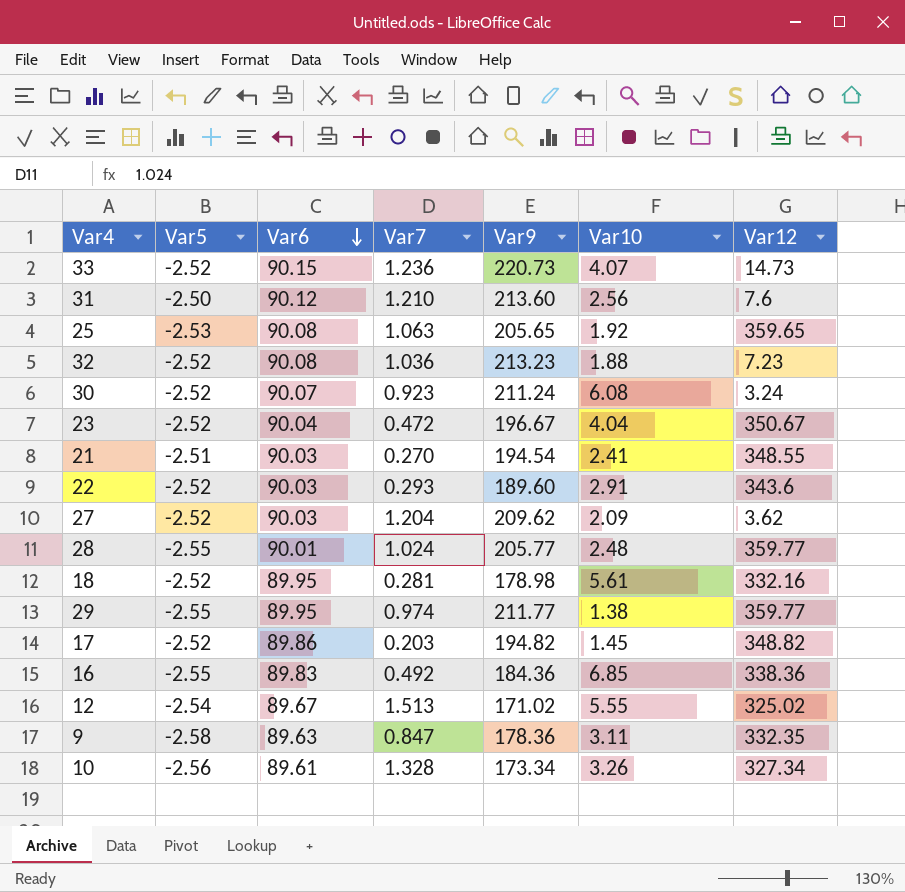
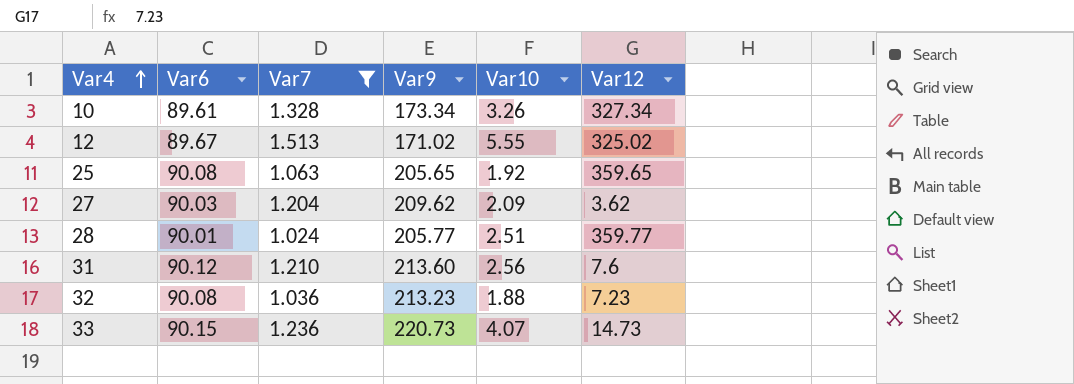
filter: none -> Var7 >= 1.024
row order: Var6 descending -> Var4 ascending
column Var5 | position: 2 -> none
28 | Var10: 2.48 -> 2.51

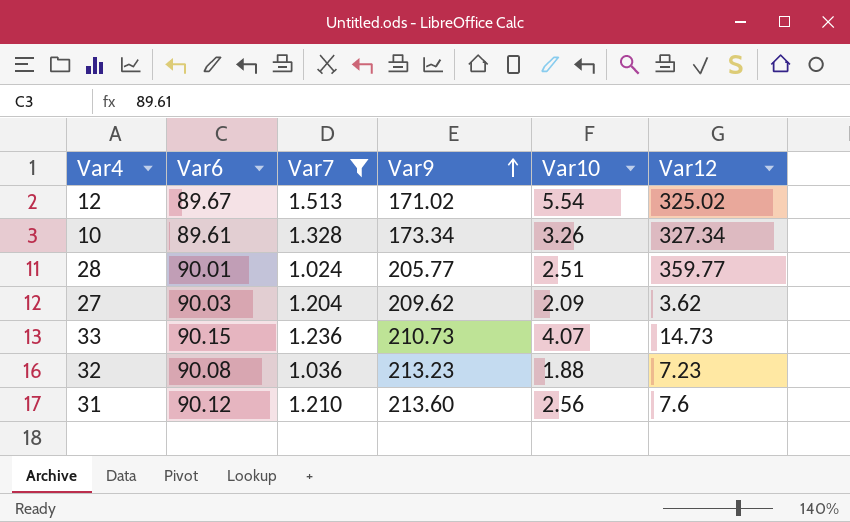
row order: Var4 ascending -> Var9 ascending
row 25: 90.08 | 1.063 | 205.65 | 1.92 | 359.65 -> none
12 | Var10: 5.55 -> 5.54
33 | Var9: 220.73 -> 210.73

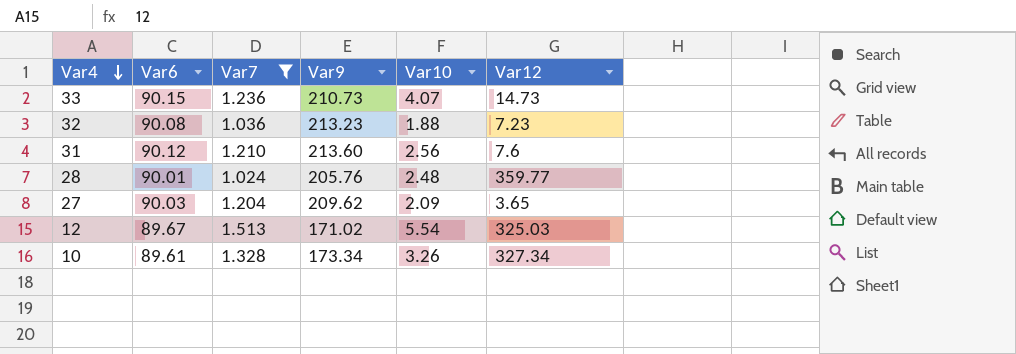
row order: Var9 ascending -> Var4 descending
28 | Var9: 205.77 -> 205.76
28 | Var10: 2.51 -> 2.48
27 | Var12: 3.62 -> 3.65
12 | Var12: 325.02 -> 325.03

